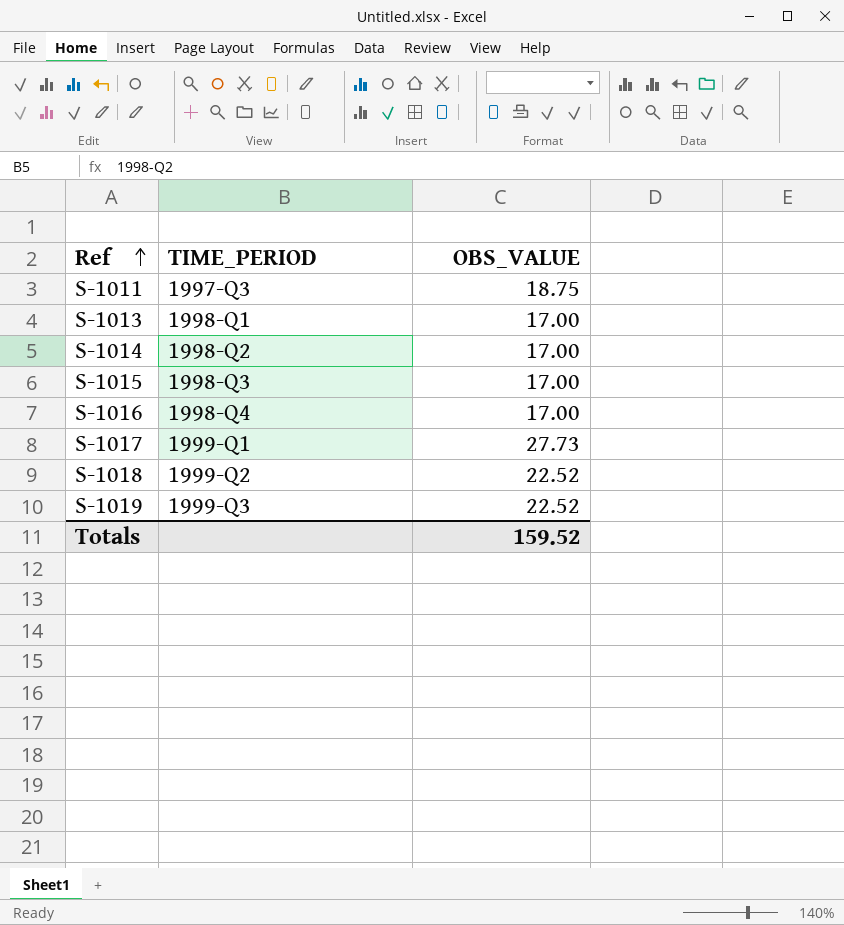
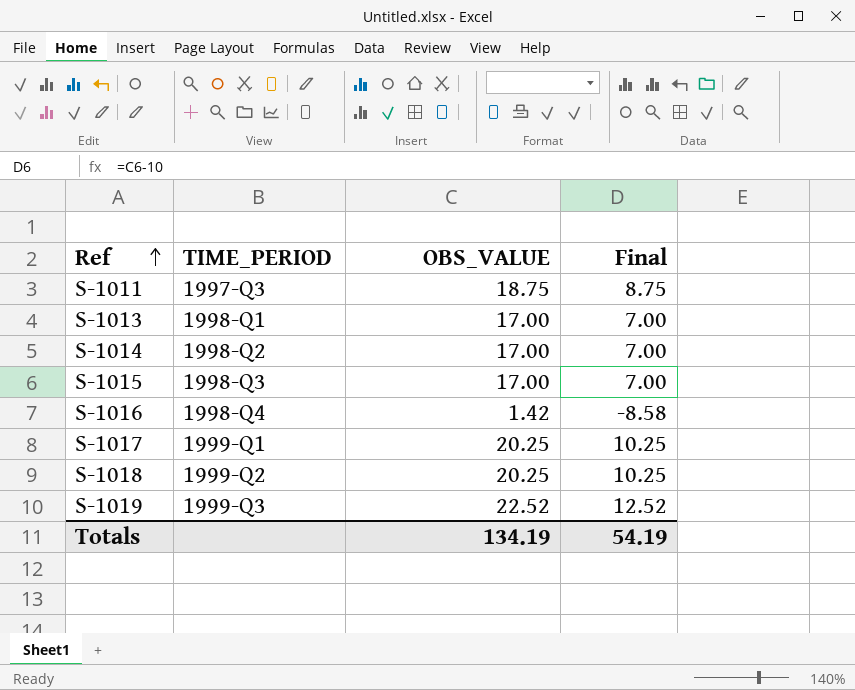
column Final | formula: none -> [OBS_VALUE] - 10
S-1016 | OBS_VALUE: 17.00 -> 1.42
S-1017 | OBS_VALUE: 27.73 -> 20.25
S-1018 | OBS_VALUE: 22.52 -> 20.25
Totals | OBS_VALUE: 159.52 -> 134.19

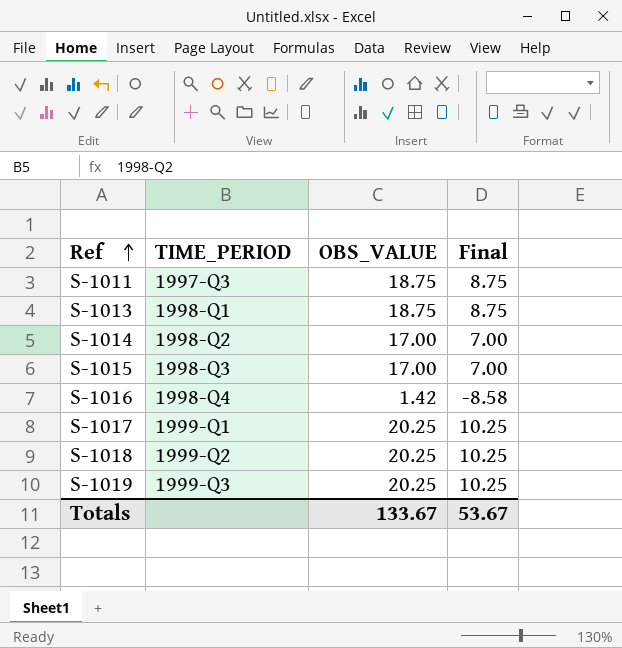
S-1013 | OBS_VALUE: 17.00 -> 18.75
S-1013 | Final: 7.00 -> 8.75
S-1019 | OBS_VALUE: 22.52 -> 20.25
S-1019 | Final: 12.52 -> 10.25
Totals | OBS_VALUE: 134.19 -> 133.67
Totals | Final: 54.19 -> 53.67

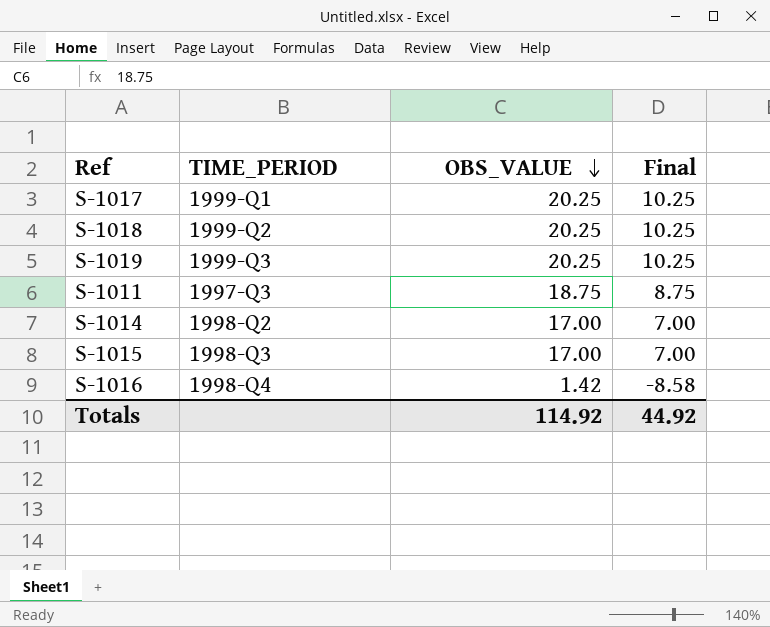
row order: Ref ascending -> OBS_VALUE descending
row S-1013: 1998-Q1 | 18.75 | 8.75 -> none
Totals | OBS_VALUE: 133.67 -> 114.92
Totals | Final: 53.67 -> 44.92

